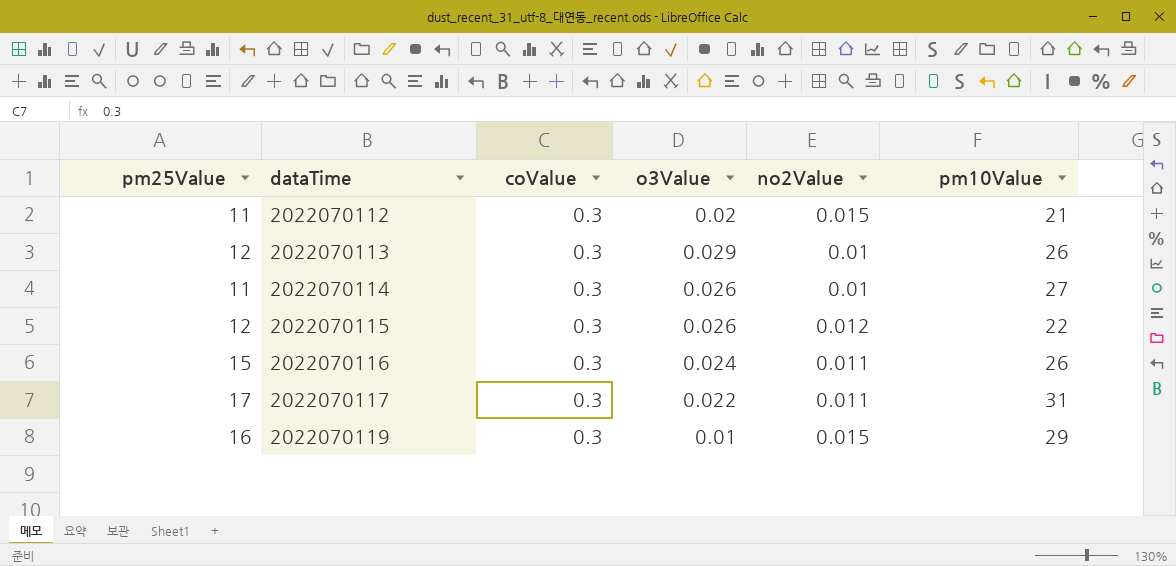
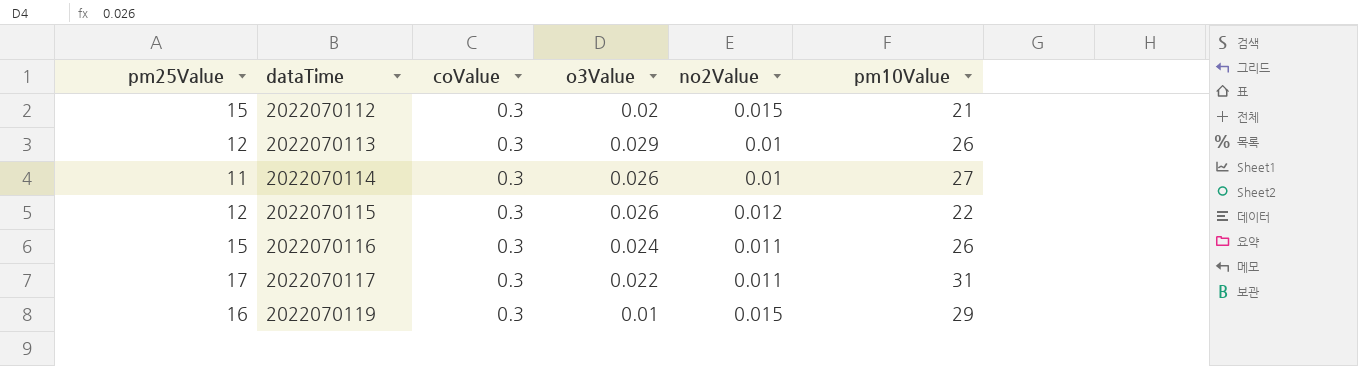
2022070112 | pm25Value: 11 -> 15

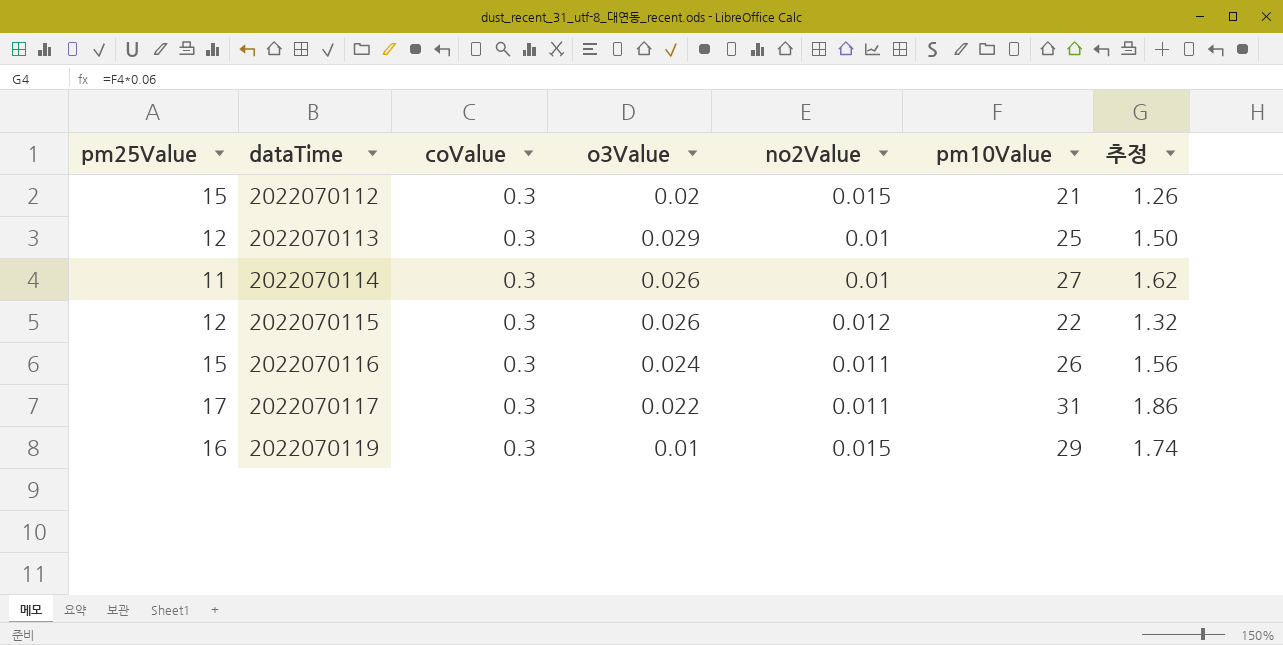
column 추정 | formula: none -> [pm10Value] * 0.06
2022070113 | pm10Value: 26 -> 25

